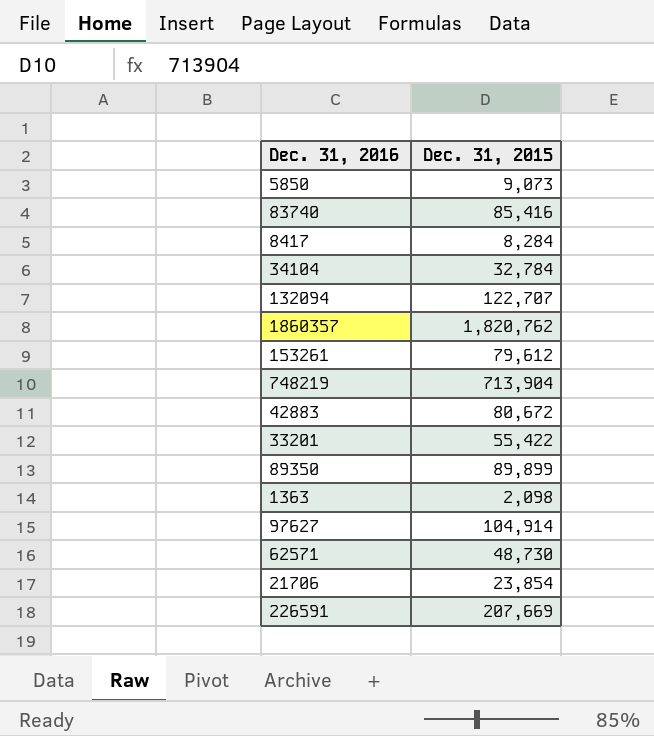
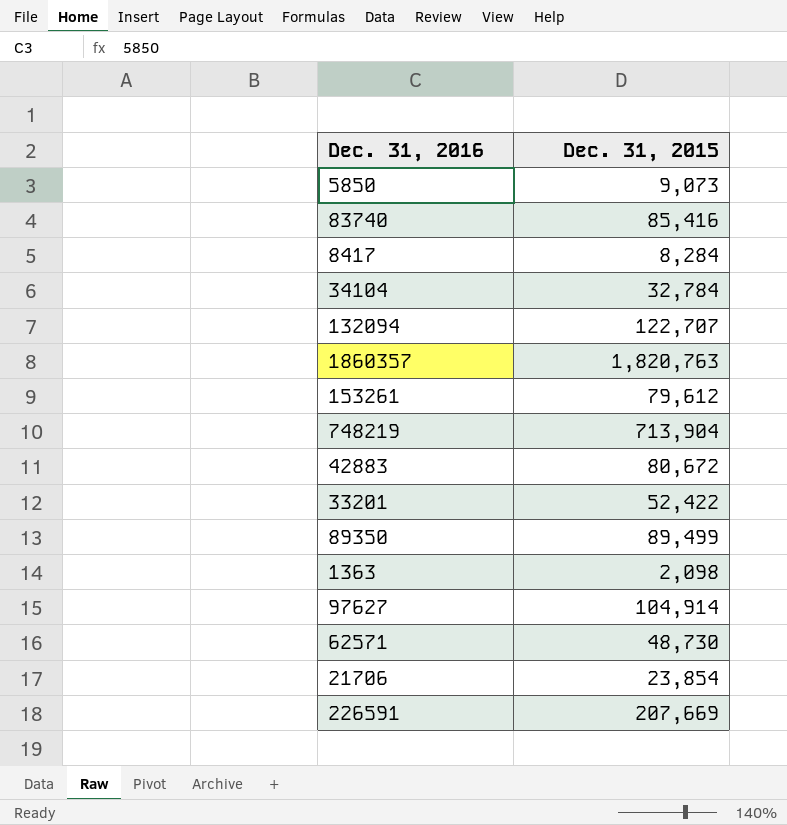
1860357 | Dec. 31, 2015: 1,820,762 -> 1,820,763
33201 | Dec. 31, 2015: 55,422 -> 52,422
89350 | Dec. 31, 2015: 89,899 -> 89,499

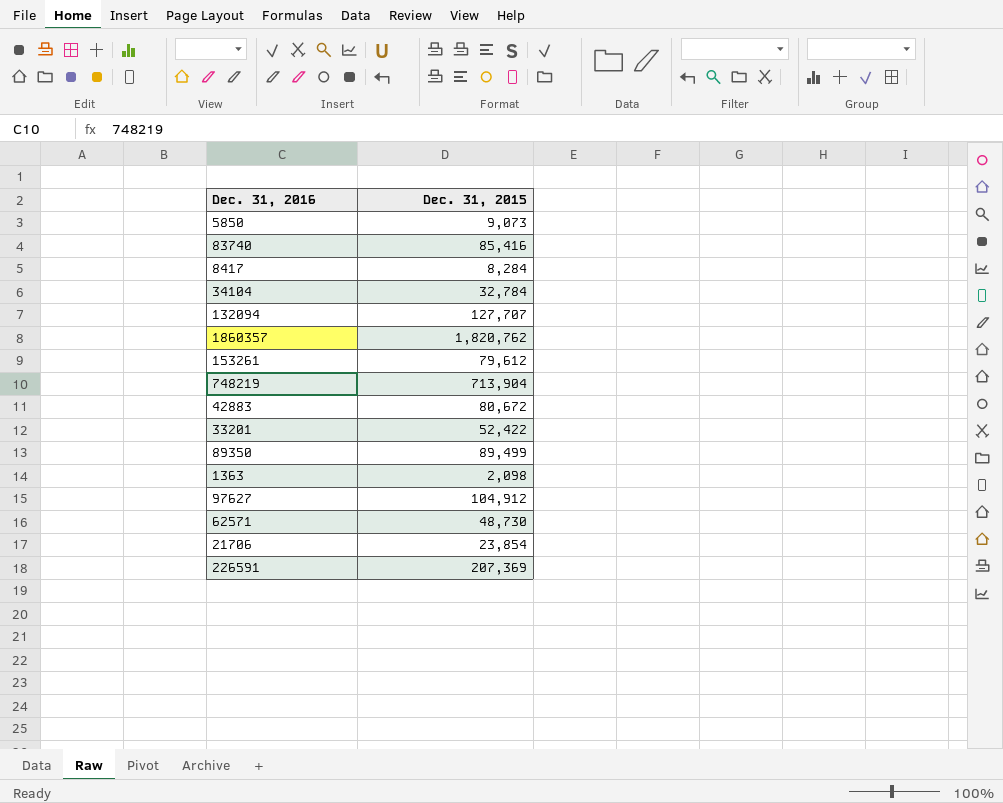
132094 | Dec. 31, 2015: 122,707 -> 127,707
1860357 | Dec. 31, 2015: 1,820,763 -> 1,820,762
97627 | Dec. 31, 2015: 104,914 -> 104,912
226591 | Dec. 31, 2015: 207,669 -> 207,369

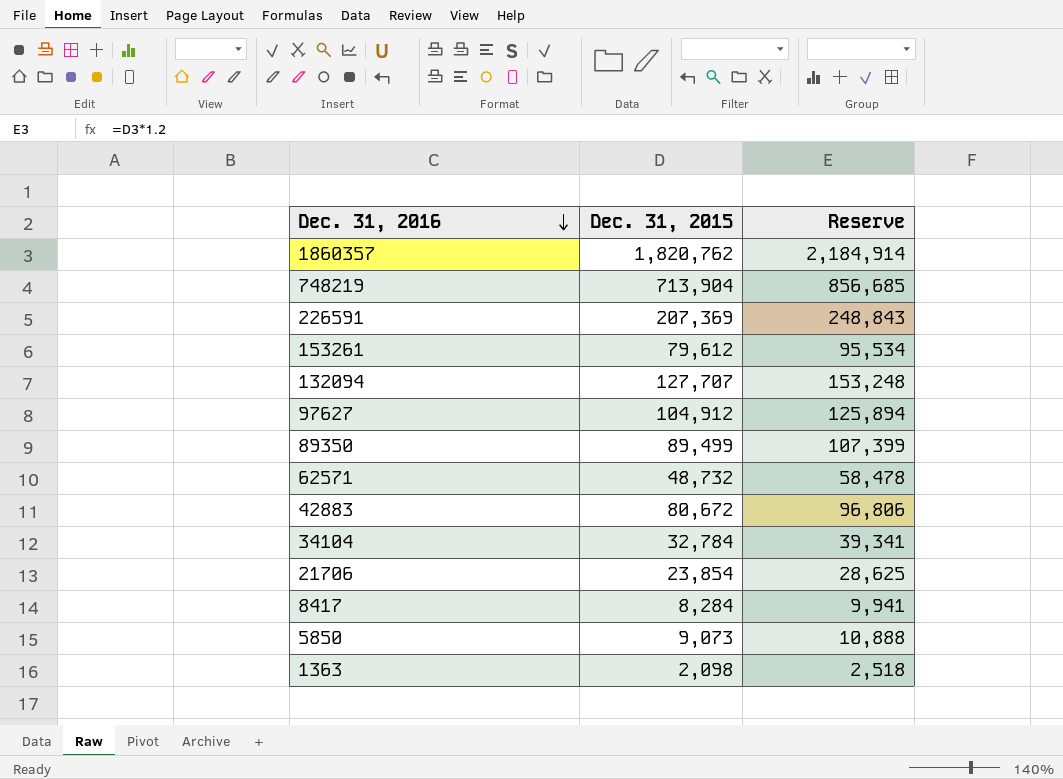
row order: none -> Dec. 31, 2016 descending
column Reserve | formula: none -> [Dec. 31, 2015] * 1.2
row 83740: 85,416 -> none
row 33201: 52,422 -> none
62571 | Dec. 31, 2015: 48,730 -> 48,732

